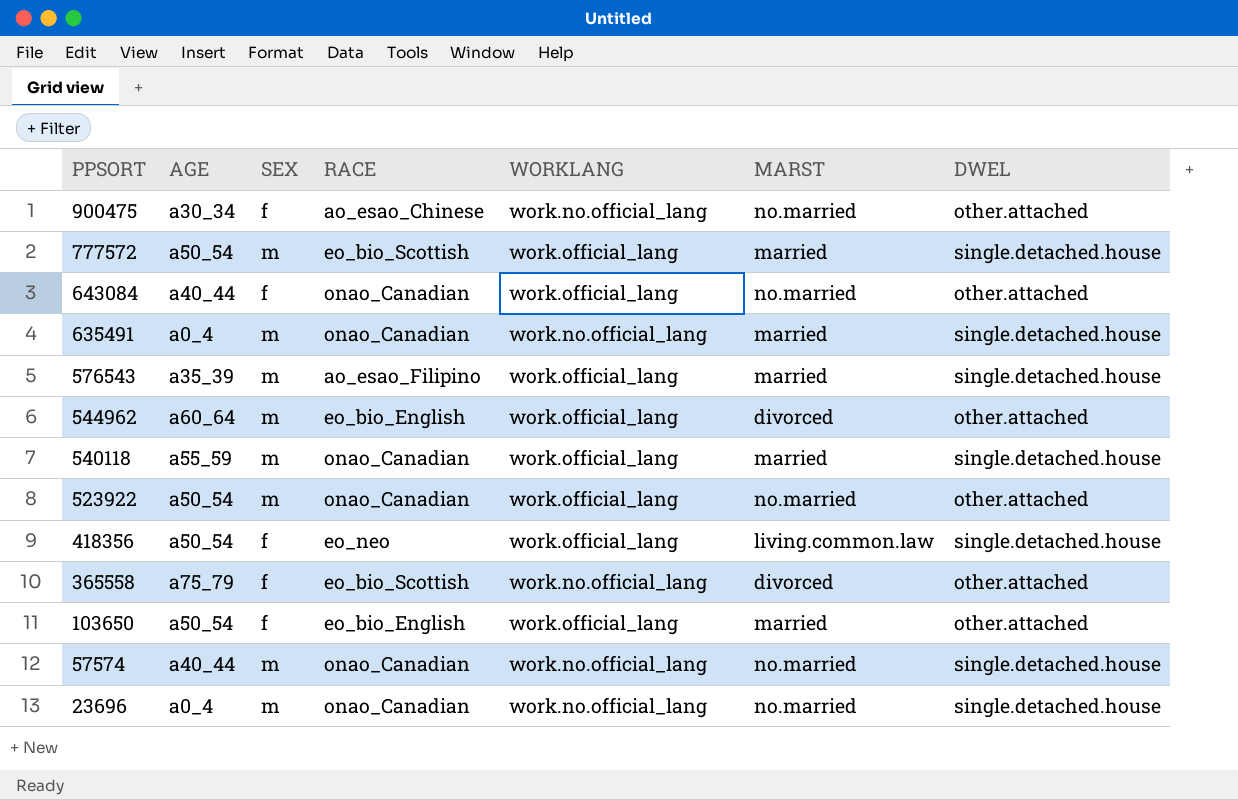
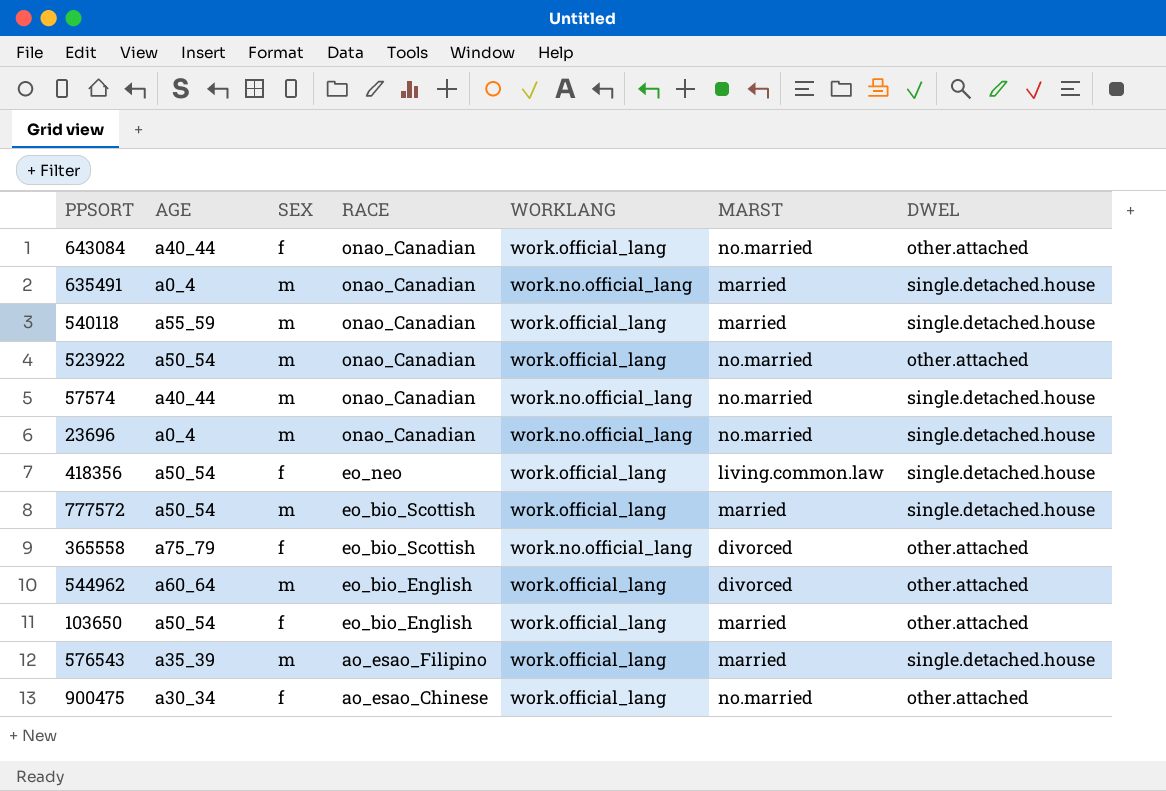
row order: PPSORT descending -> RACE descending
900475 | WORKLANG: work.no.official_lang -> work.official_lang

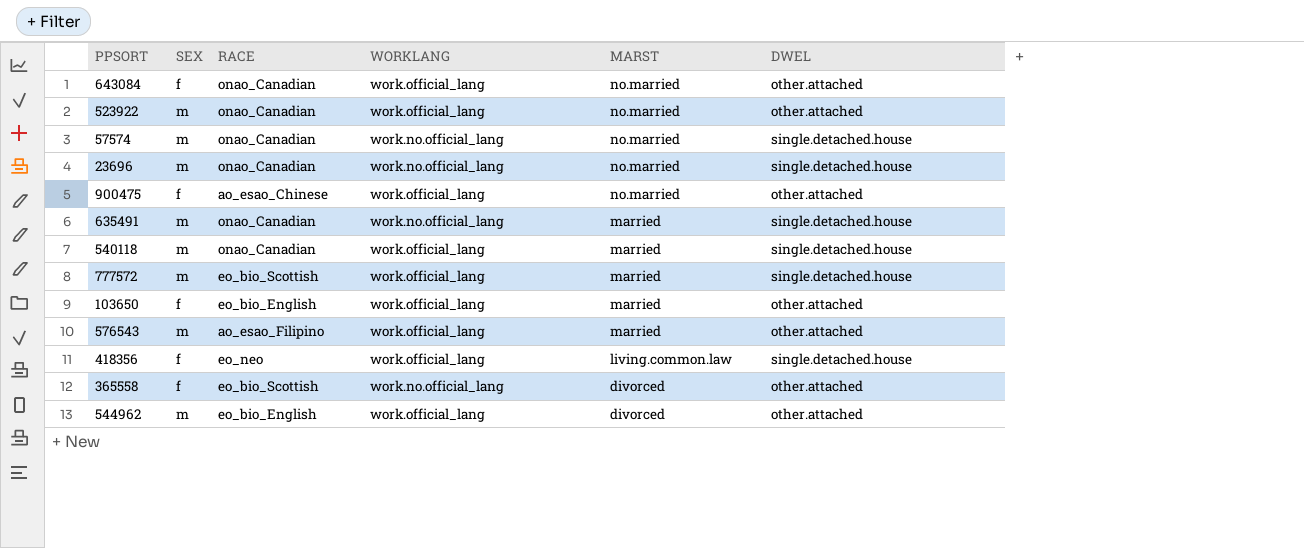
row order: RACE descending -> MARST descending
column AGE | position: 2 -> none
576543 | DWEL: single.detached.house -> other.attached

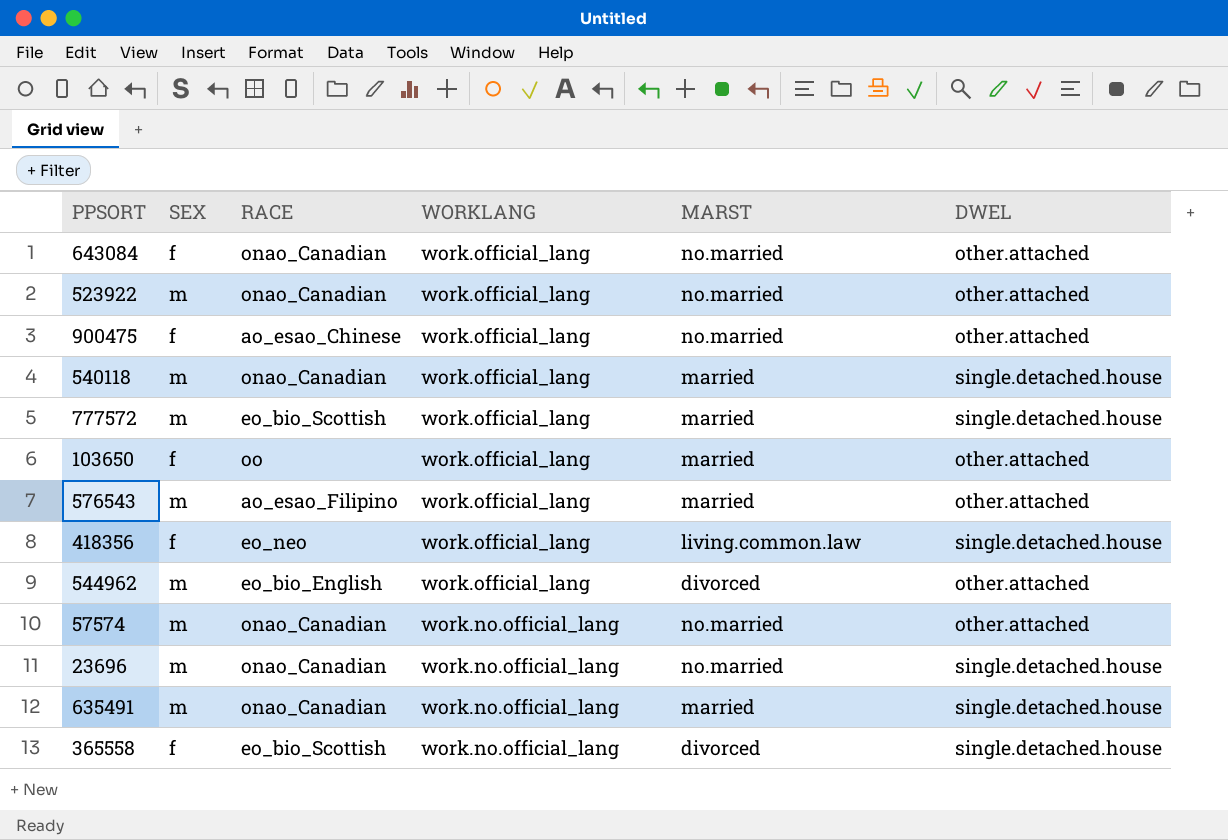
row order: MARST descending -> WORKLANG descending
103650 | RACE: eo_bio_English -> oo
57574 | DWEL: single.detached.house -> other.attached
365558 | DWEL: other.attached -> single.detached.house

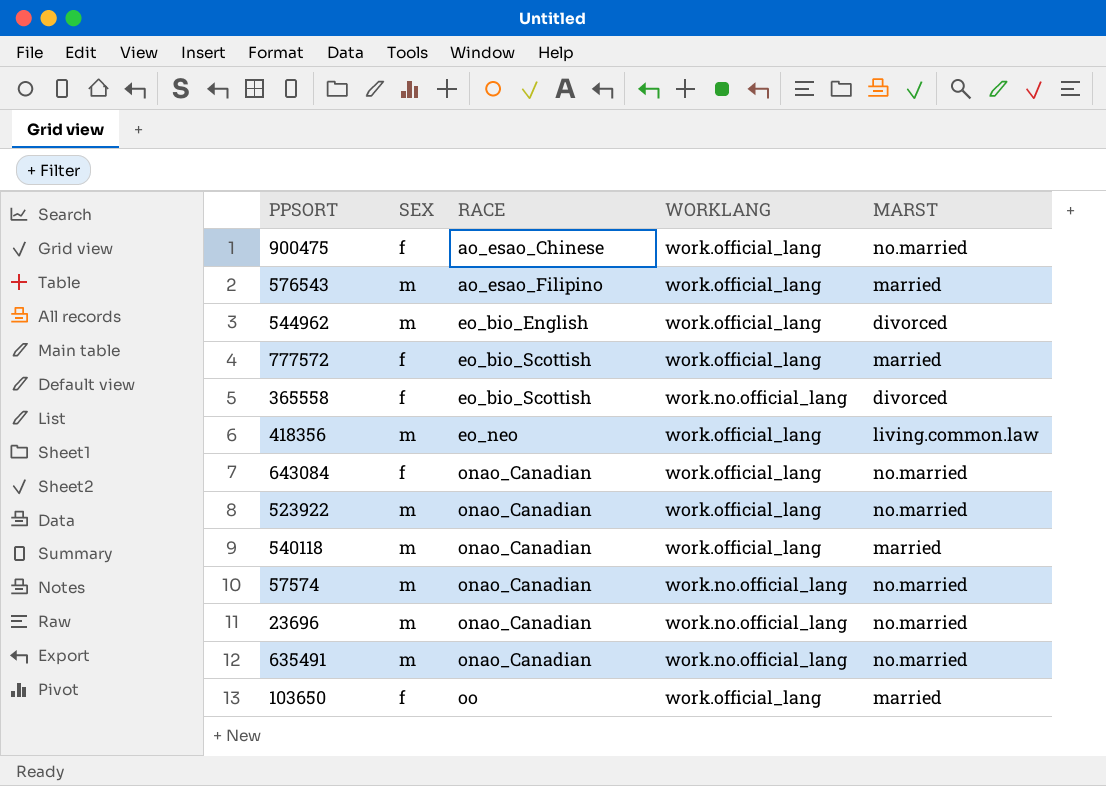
row order: WORKLANG descending -> RACE ascending
column DWEL | position: 6 -> none
777572 | SEX: m -> f
418356 | SEX: f -> m
635491 | MARST: married -> no.married

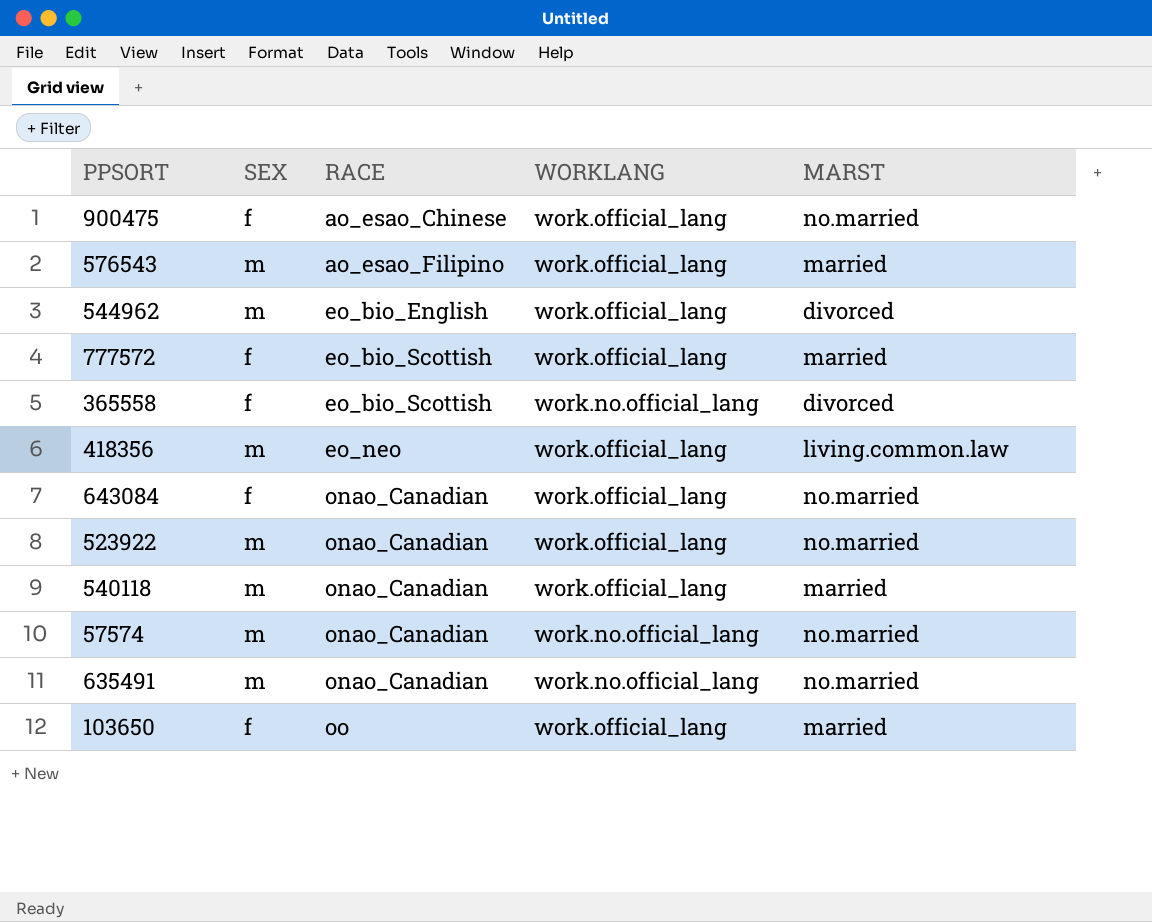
row 23696: m | onao_Canadian | work.no.official_lang | no.married -> none

